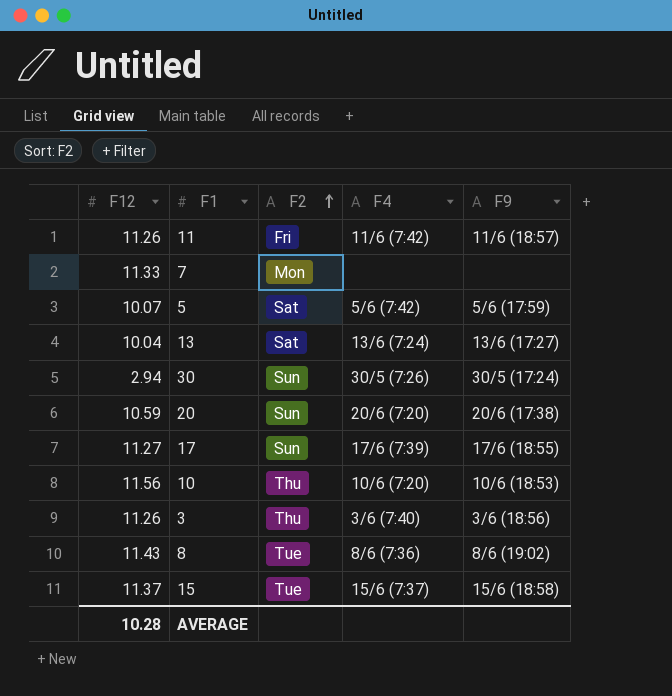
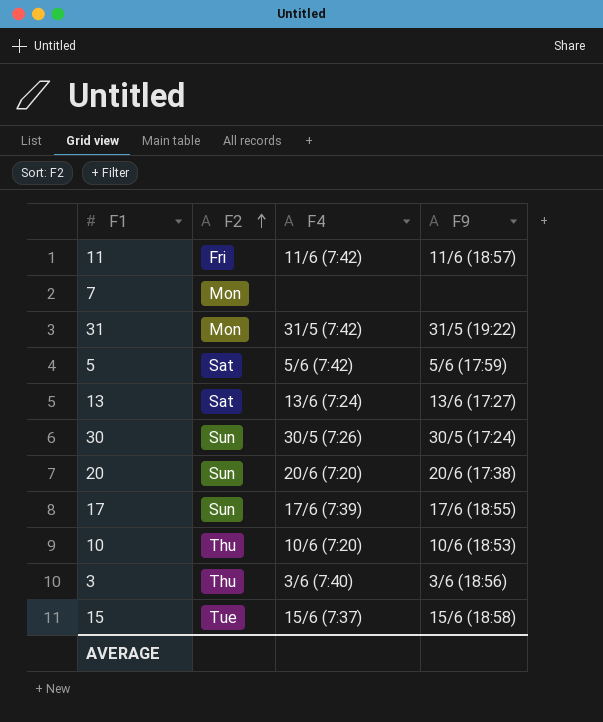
column F12 | position: 1 -> none
row 8: 11.43 | Tue | 8/6 (7:36) | 8/6 (19:02) -> none
row 31: none -> Mon | 31/5 (7:42) | 31/5 (19:22)

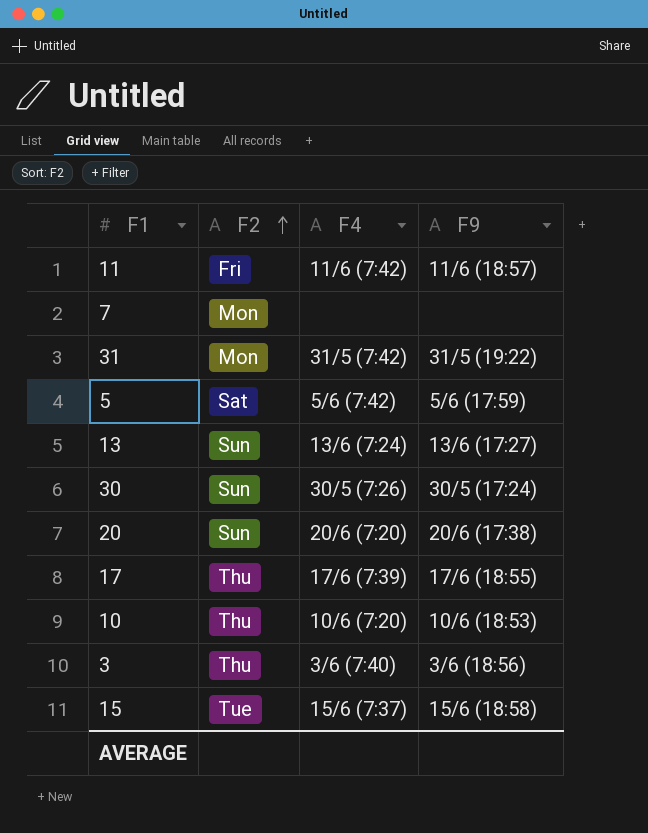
13 | F2: Sat -> Sun
17 | F2: Sun -> Thu

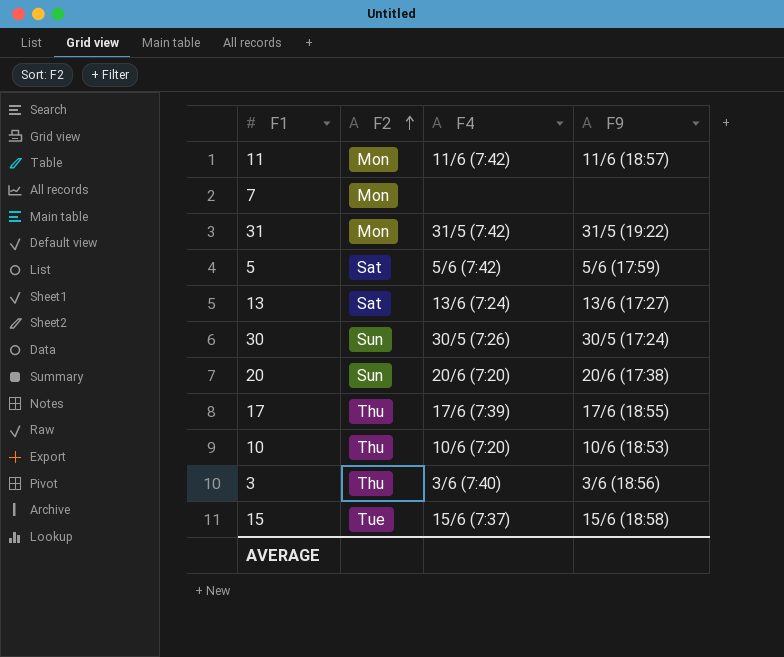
11 | F2: Fri -> Mon
13 | F2: Sun -> Sat

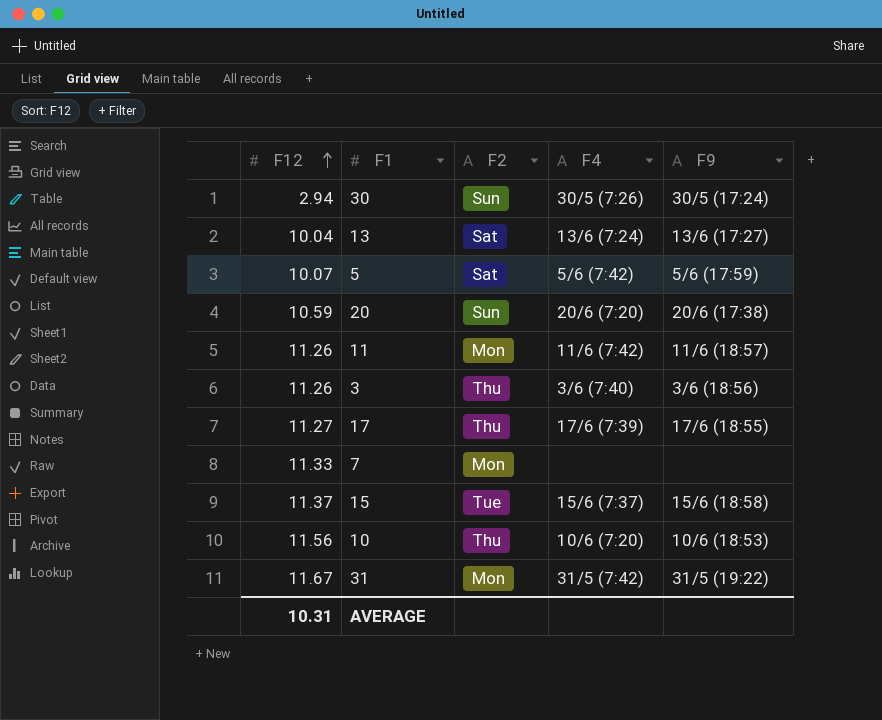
row order: F2 ascending -> F12 ascending
column F12 | position: none -> 1

